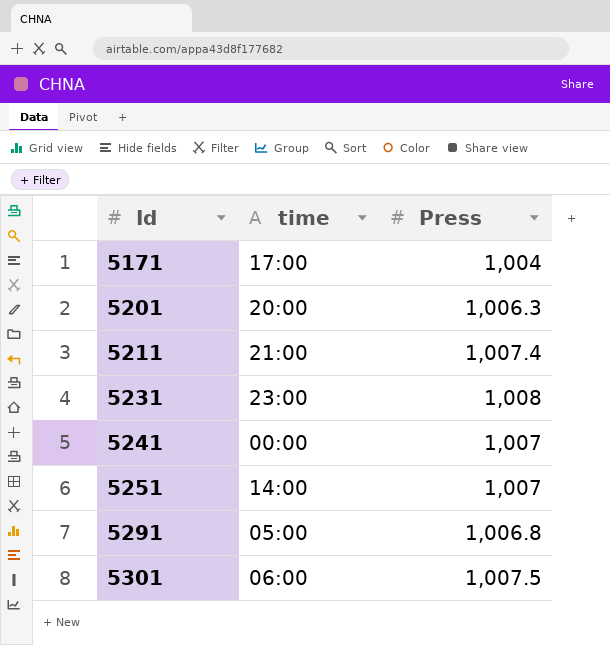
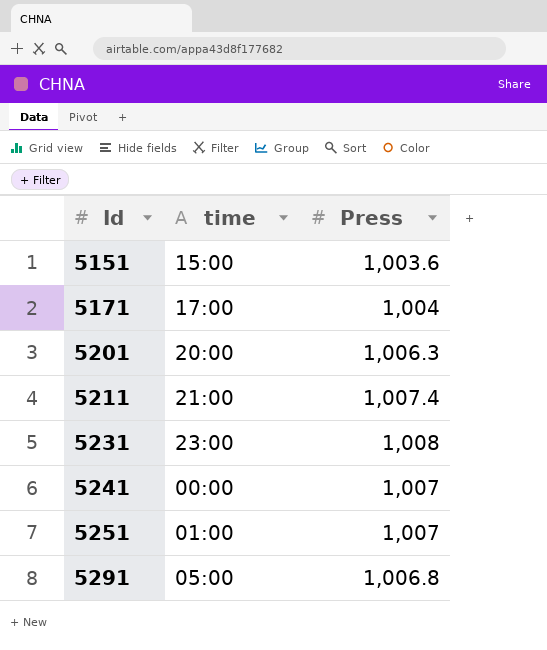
row 5301: 06:00 | 1,007.5 -> none
row 5151: none -> 15:00 | 1,003.6
5251 | time: 14:00 -> 01:00

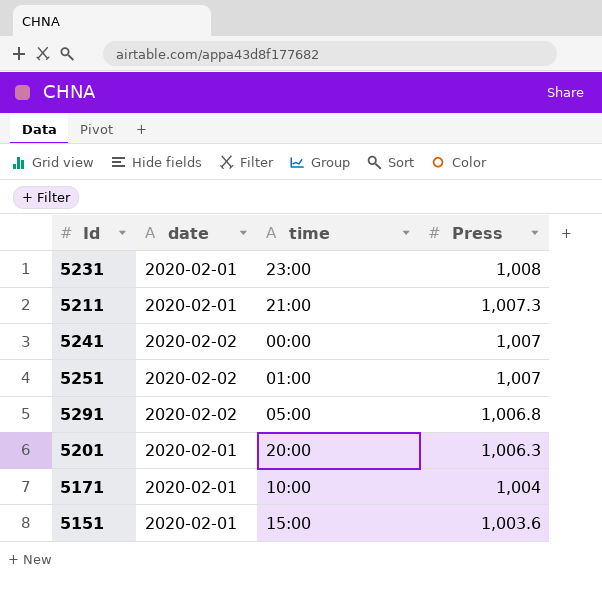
row order: Id ascending -> Press descending
column date | position: none -> 2
5211 | Press: 1,007.4 -> 1,007.3
5171 | time: 17:00 -> 10:00

